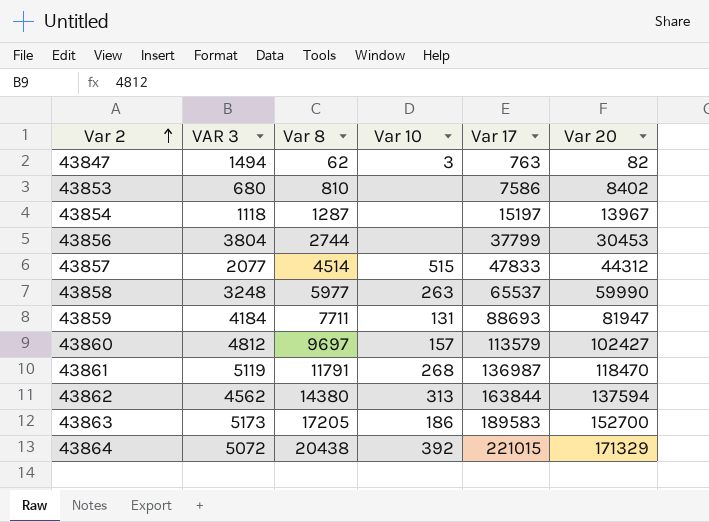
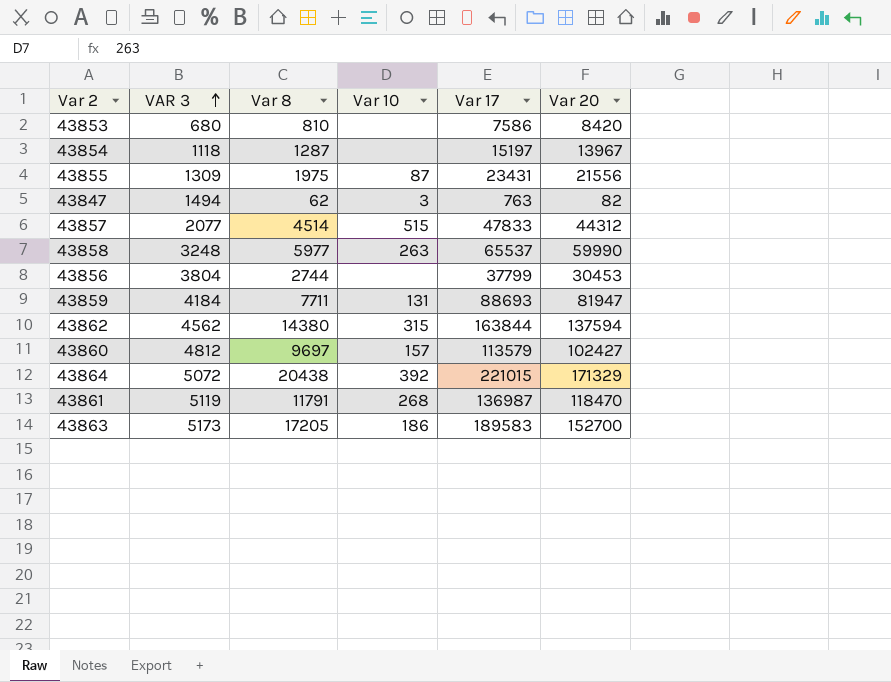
row order: Var 2 ascending -> VAR 3 ascending
43853 | Var 20: 8402 -> 8420
row 43855: none -> 1309 | 1975 | 87 | 23431 | 21556
43862 | Var 10: 313 -> 315

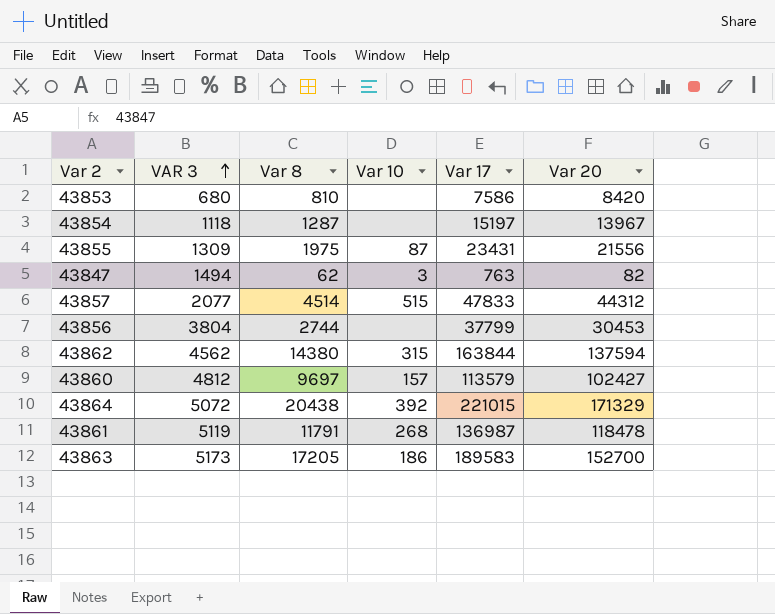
row 43858: 3248 | 5977 | 263 | 65537 | 59990 -> none
row 43859: 4184 | 7711 | 131 | 88693 | 81947 -> none
43861 | Var 20: 118470 -> 118478

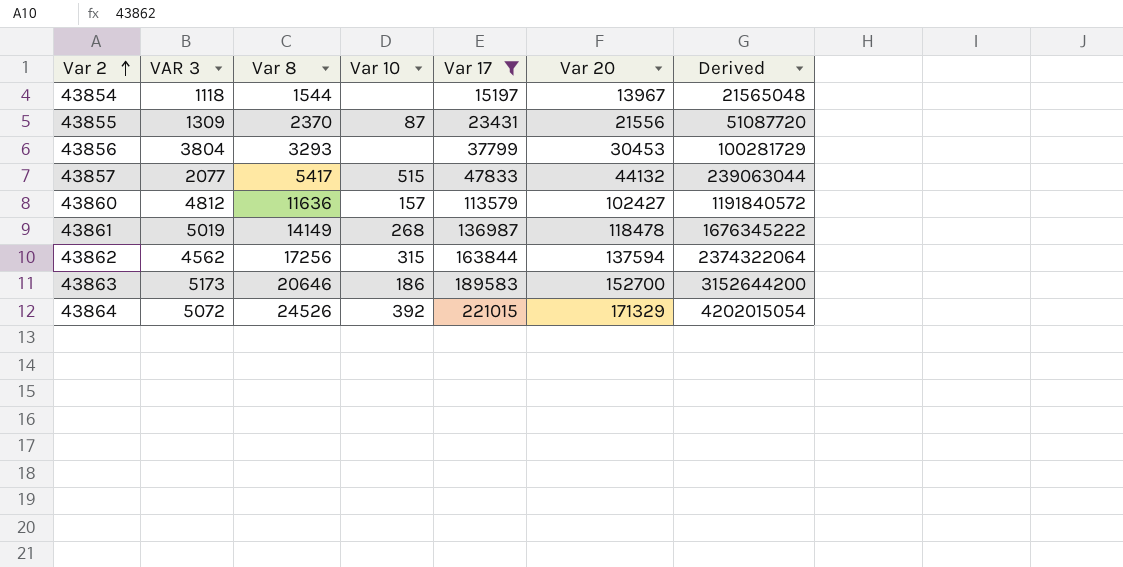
filter: none -> Var 17 >= 15197
row order: VAR 3 ascending -> Var 2 ascending
column Derived | formula: none -> [Var 8] * [Var 20]
43854 | Var 8: 1287 -> 1544
43855 | Var 8: 1975 -> 2370
43856 | Var 8: 2744 -> 3293
43857 | Var 8: 4514 -> 5417
43857 | Var 20: 44312 -> 44132
43860 | Var 8: 9697 -> 11636
43861 | VAR 3: 5119 -> 5019
43861 | Var 8: 11791 -> 14149
43862 | Var 8: 14380 -> 17256
43863 | Var 8: 17205 -> 20646
43864 | Var 8: 20438 -> 24526

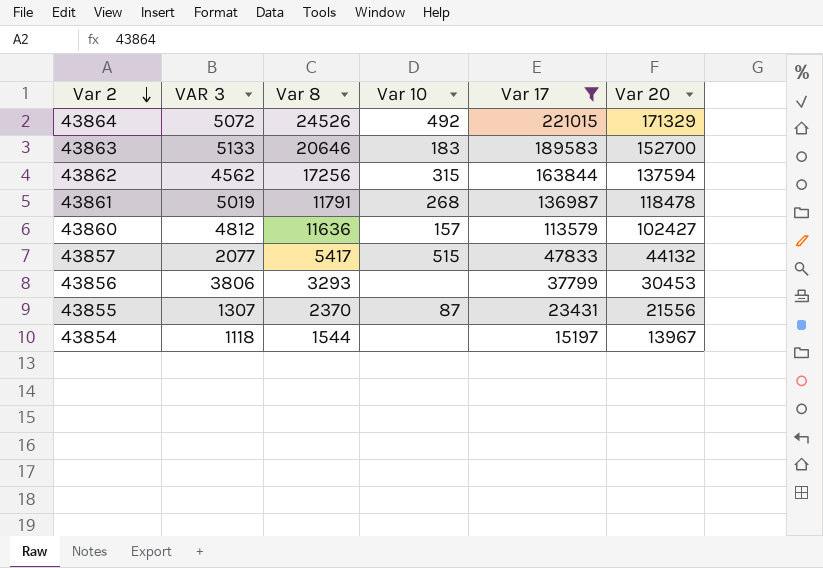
row order: Var 2 ascending -> Var 2 descending
column Derived | formula: [Var 8] * [Var 20] -> none
43864 | Var 10: 392 -> 492
43863 | VAR 3: 5173 -> 5133
43863 | Var 10: 186 -> 183
43861 | Var 8: 14149 -> 11791
43856 | VAR 3: 3804 -> 3806
43855 | VAR 3: 1309 -> 1307

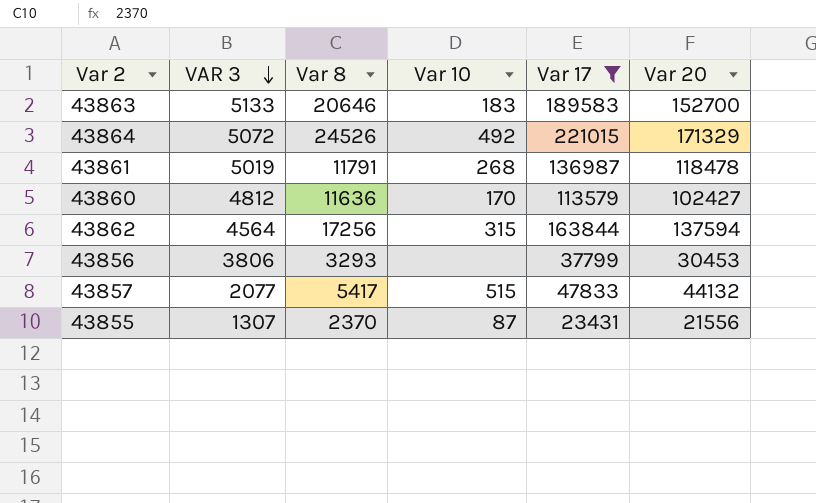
row order: Var 2 descending -> VAR 3 descending
row 43854: 1118 | 1544 | none | 15197 | 13967 -> none
43860 | Var 10: 157 -> 170
43862 | VAR 3: 4562 -> 4564

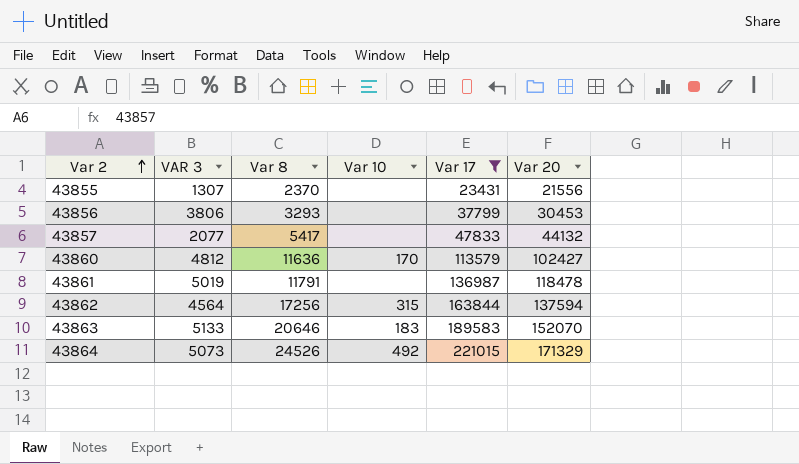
row order: VAR 3 descending -> Var 2 ascending
43855 | Var 10: 87 -> none
43857 | Var 10: 515 -> none
43861 | Var 10: 268 -> none
43863 | Var 20: 152700 -> 152070
43864 | VAR 3: 5072 -> 5073

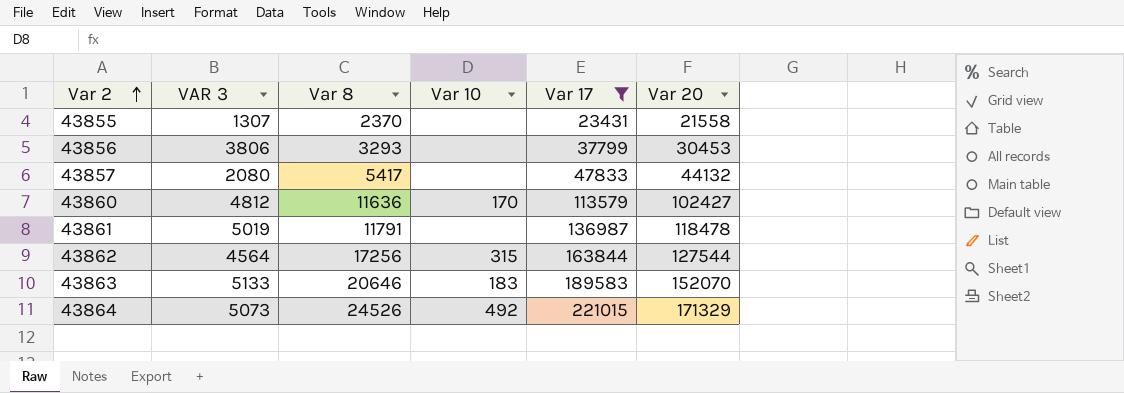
43855 | Var 20: 21556 -> 21558
43857 | VAR 3: 2077 -> 2080
43862 | Var 20: 137594 -> 127544

